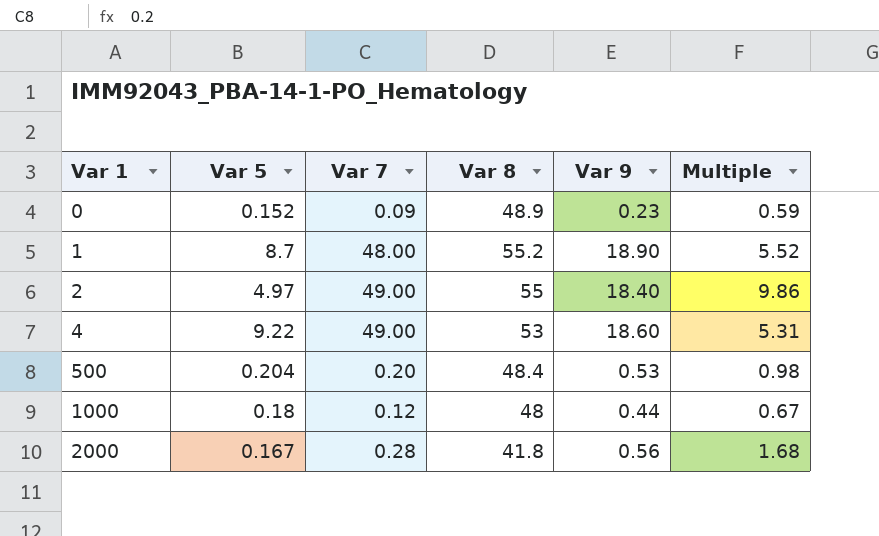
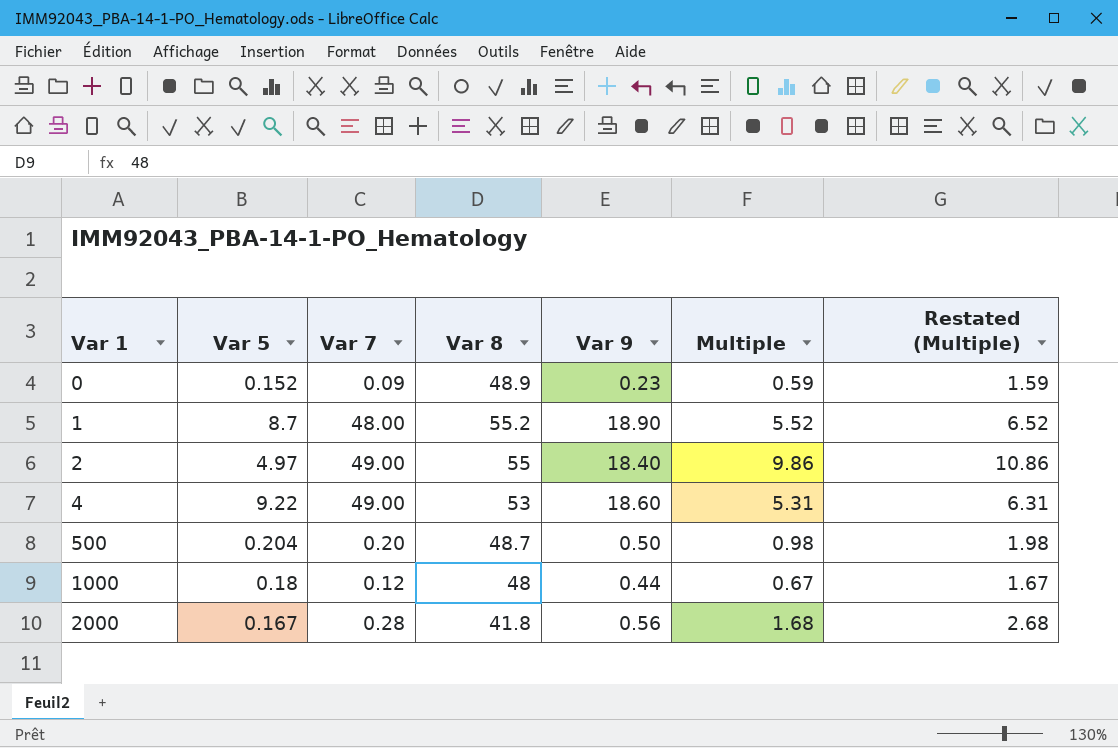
column Restated (Multiple) | formula: none -> [Multiple] + 1
500 | Var 8: 48.4 -> 48.7
500 | Var 9: 0.53 -> 0.50

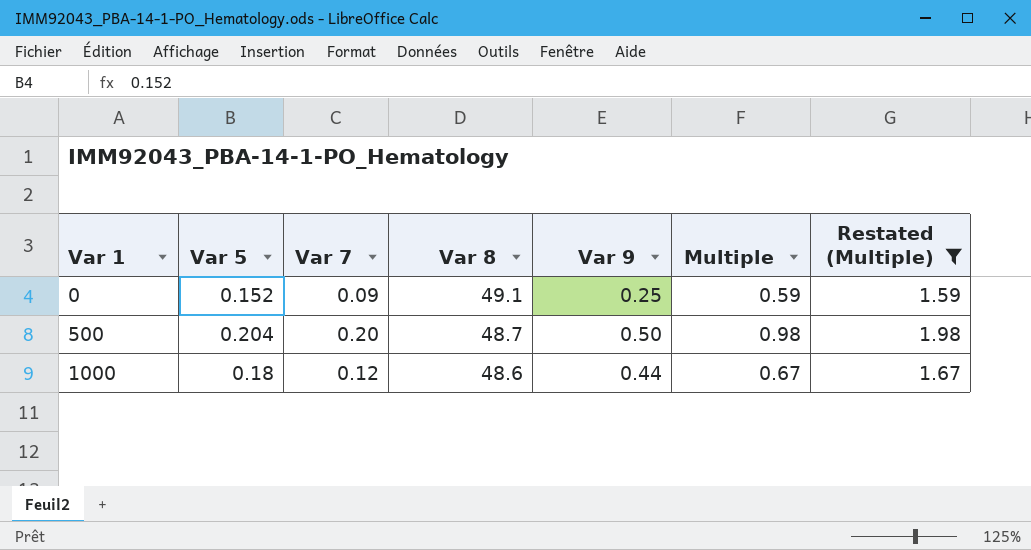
filter: none -> Restated (Multiple) <= 1.98
0 | Var 8: 48.9 -> 49.1
0 | Var 9: 0.23 -> 0.25
1000 | Var 8: 48 -> 48.6

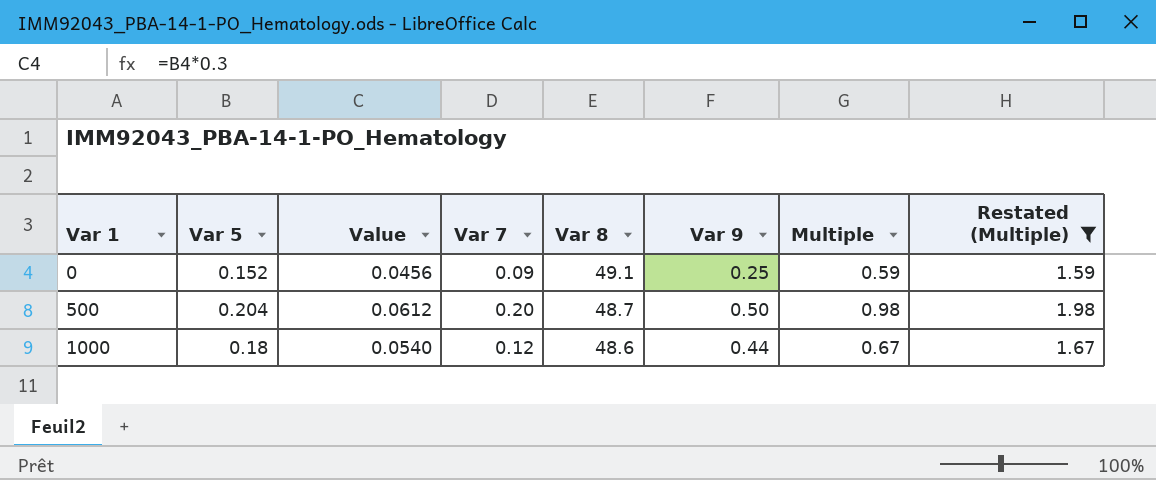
column Value | formula: none -> [Var 5] * 0.3

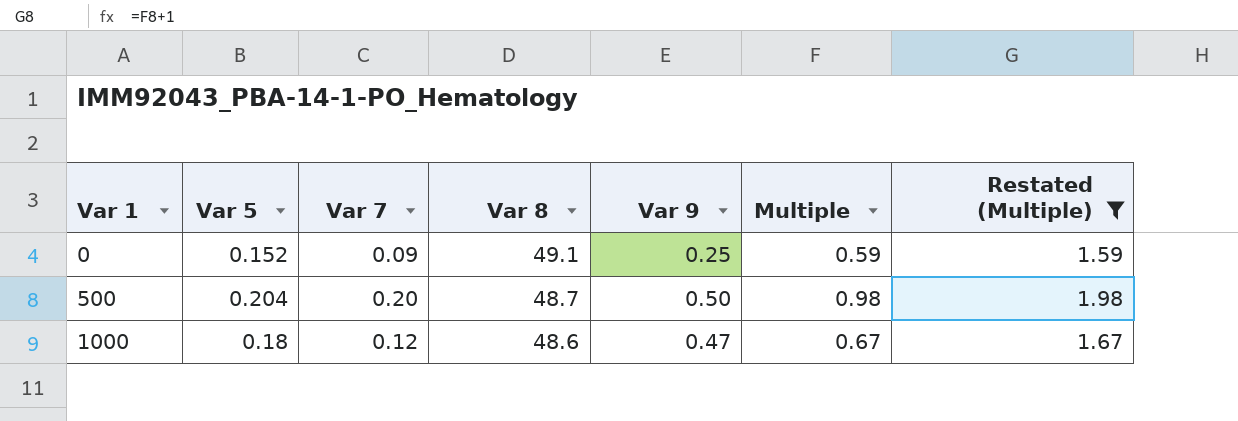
column Value | formula: [Var 5] * 0.3 -> none
1000 | Var 9: 0.44 -> 0.47

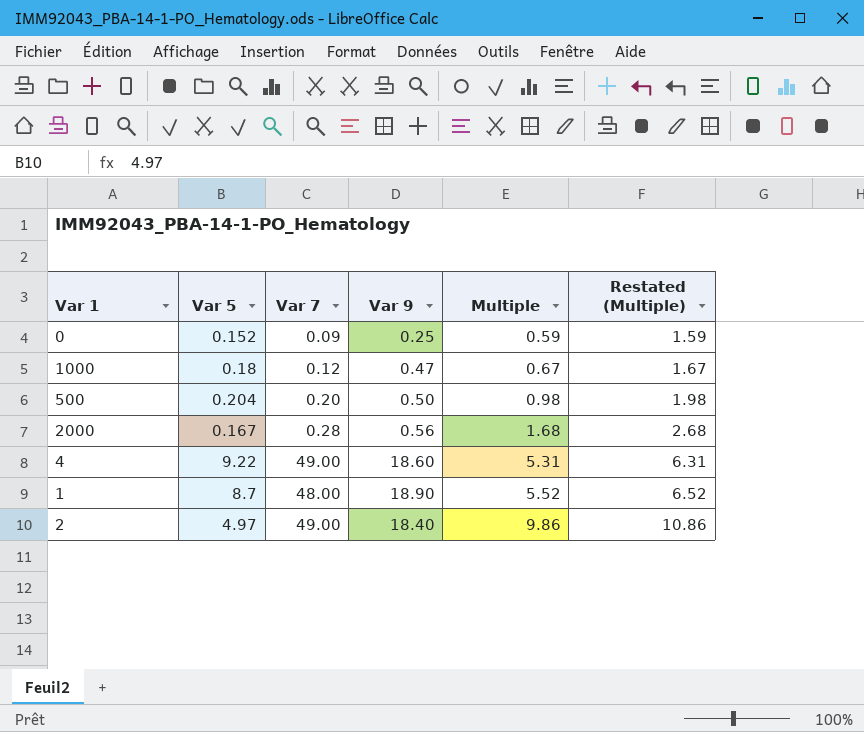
filter: Restated (Multiple) <= 1.98 -> none
row order: Var 1 ascending -> Multiple ascending
column Var 8 | position: 4 -> none

